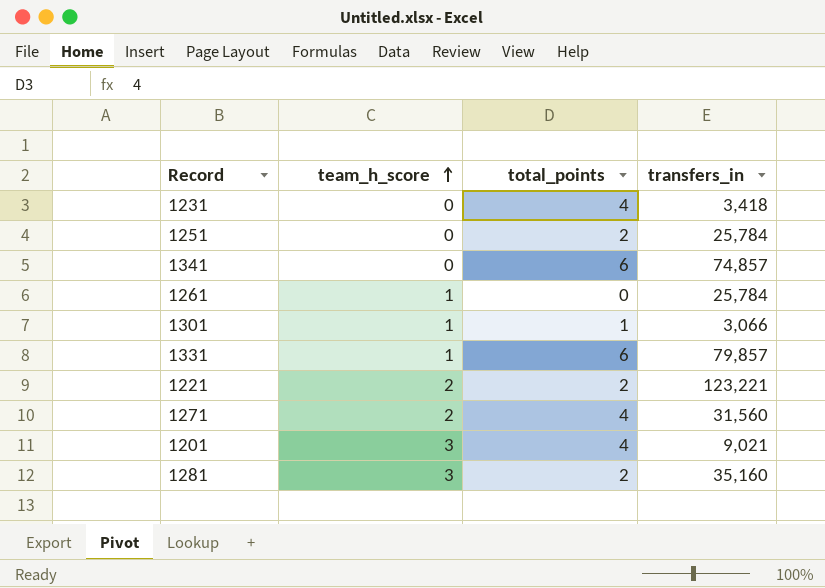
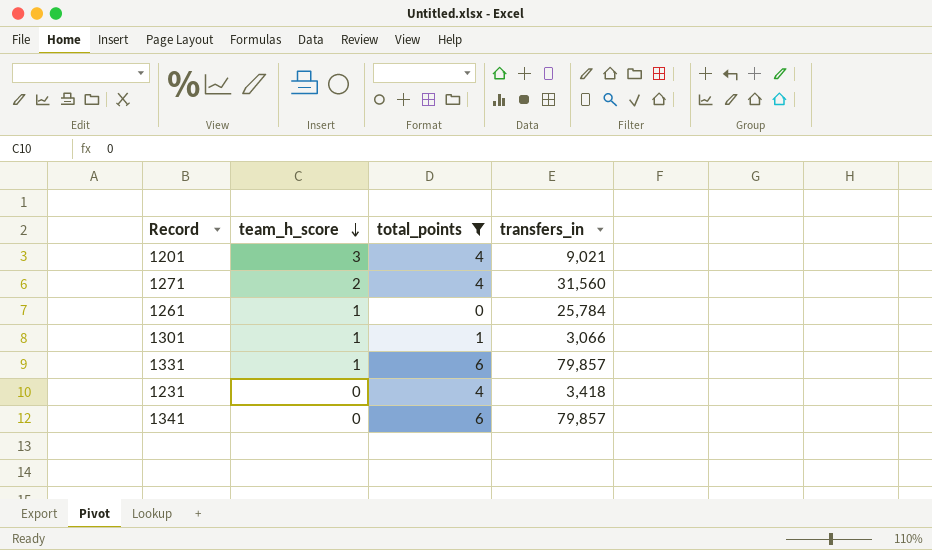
filter: none -> total_points != 2
row order: team_h_score ascending -> team_h_score descending
1341 | transfers_in: 74,857 -> 79,857

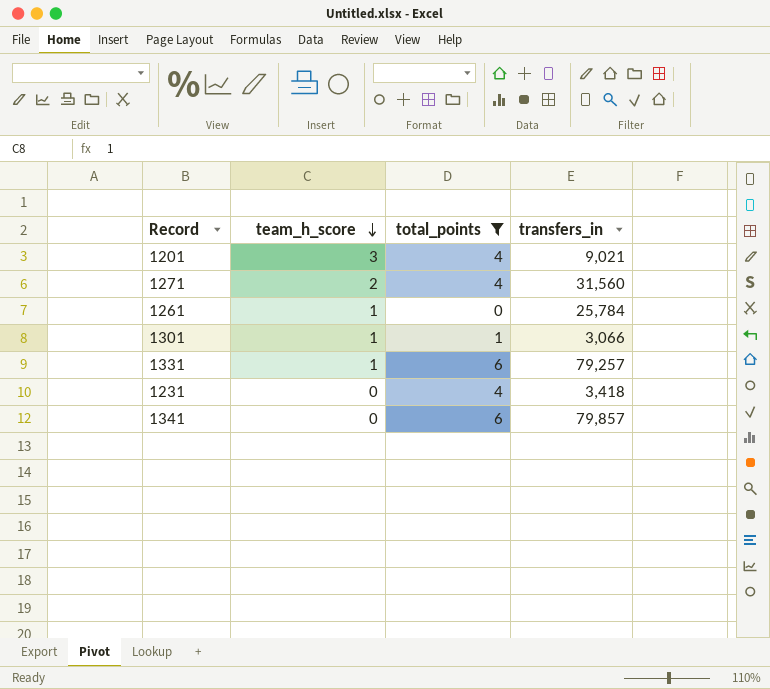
1331 | transfers_in: 79,857 -> 79,257

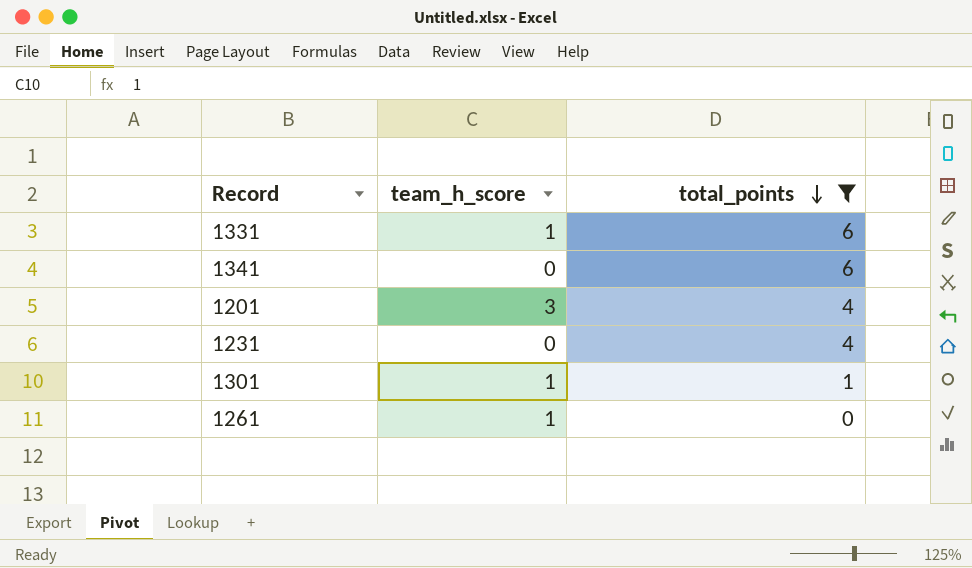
row order: team_h_score descending -> total_points descending
column transfers_in | position: 4 -> none
row 1271: 2 | 4 | 31,560 -> none

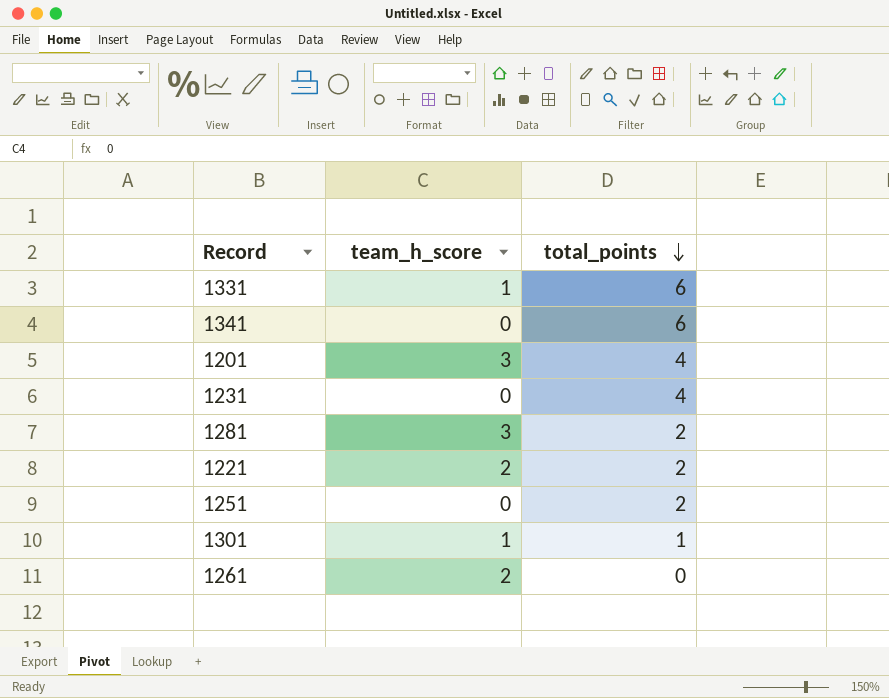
filter: total_points != 2 -> none
1261 | team_h_score: 1 -> 2

